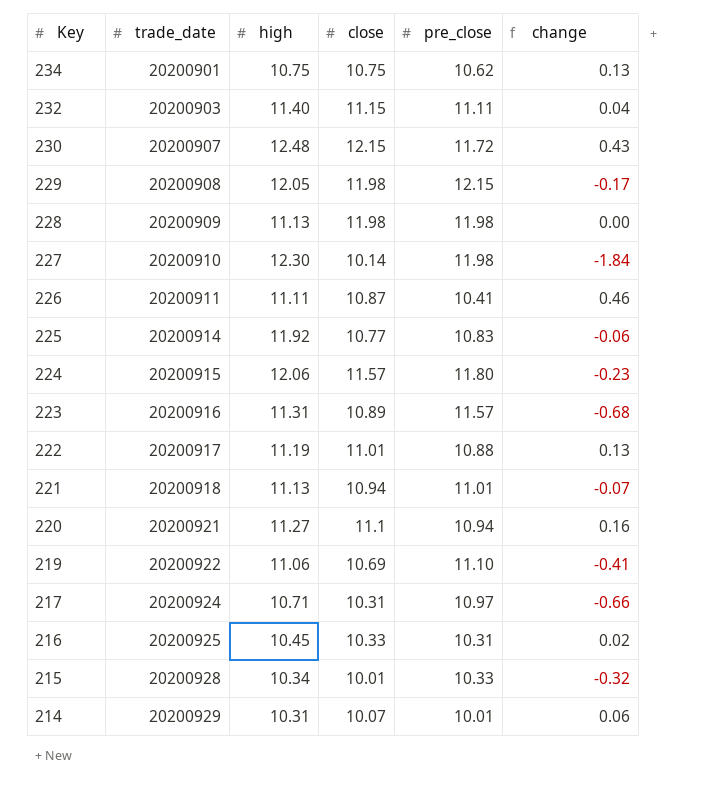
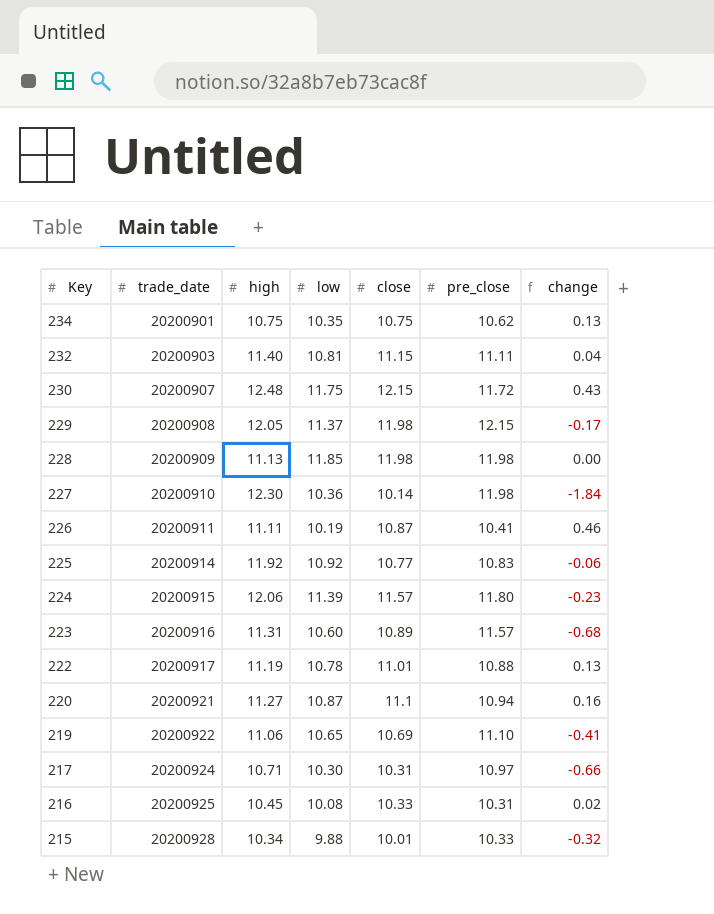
column low | position: none -> 4
row 221: 20200918 | 11.13 | 10.94 | 11.01 | -0.07 -> none
row 214: 20200929 | 10.31 | 10.07 | 10.01 | 0.06 -> none

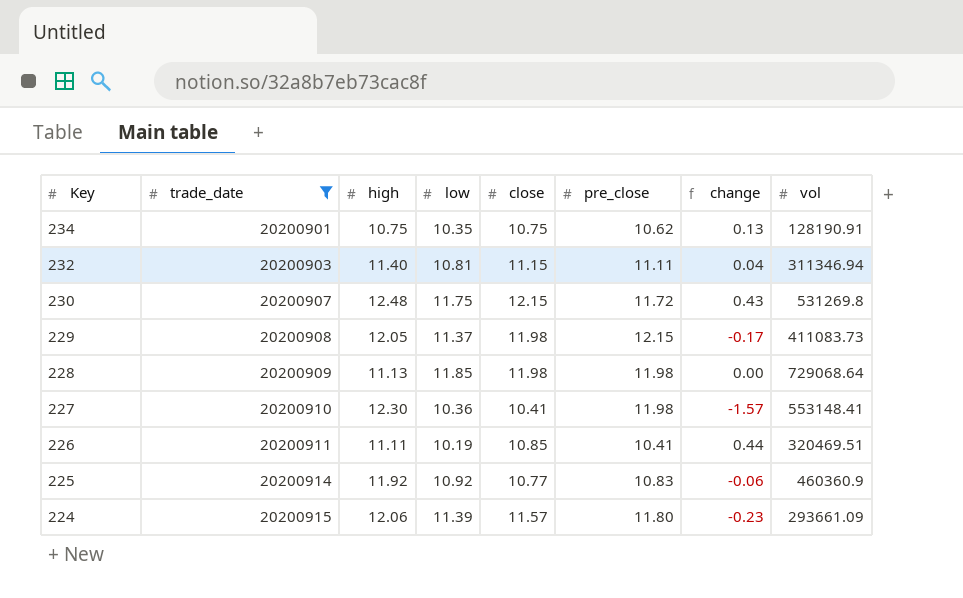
filter: none -> trade_date <= 20200915
column vol | position: none -> 8
227 | close: 10.14 -> 10.41
227 | change: -1.84 -> -1.57
226 | close: 10.87 -> 10.85
226 | change: 0.46 -> 0.44

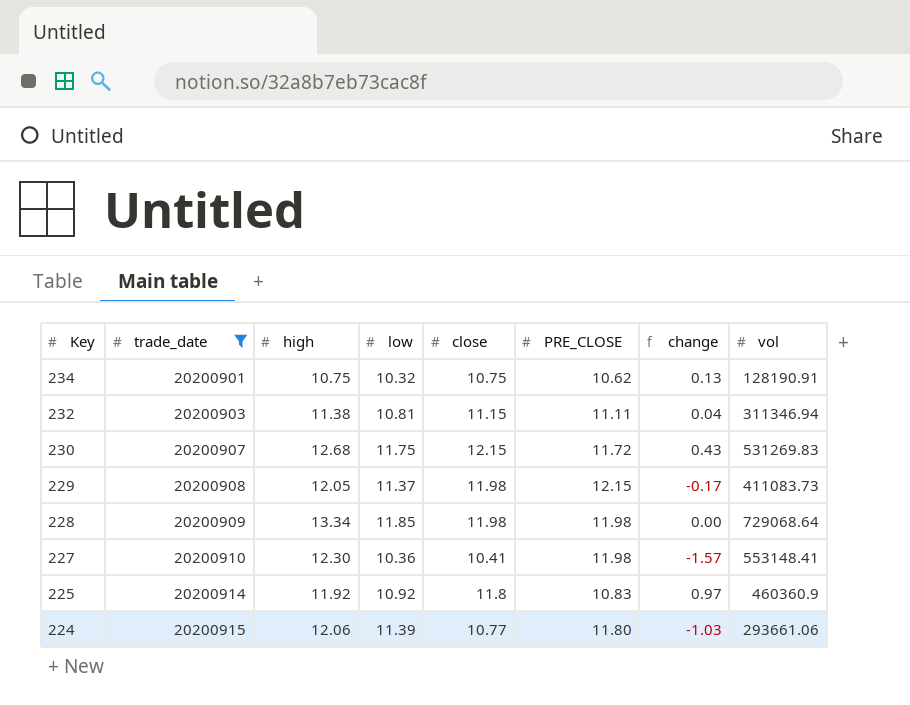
column name: pre_close -> PRE_CLOSE
row 226: 20200911 | 11.11 | 10.19 | 10.85 | 10.41 | 0.44 | 320469.51 -> none
234 | low: 10.35 -> 10.32
232 | high: 11.40 -> 11.38
230 | high: 12.48 -> 12.68
230 | vol: 531269.8 -> 531269.83
228 | high: 11.13 -> 13.34
225 | close: 10.77 -> 11.8
225 | change: -0.06 -> 0.97
224 | close: 11.57 -> 10.77
224 | change: -0.23 -> -1.03
224 | vol: 293661.09 -> 293661.06

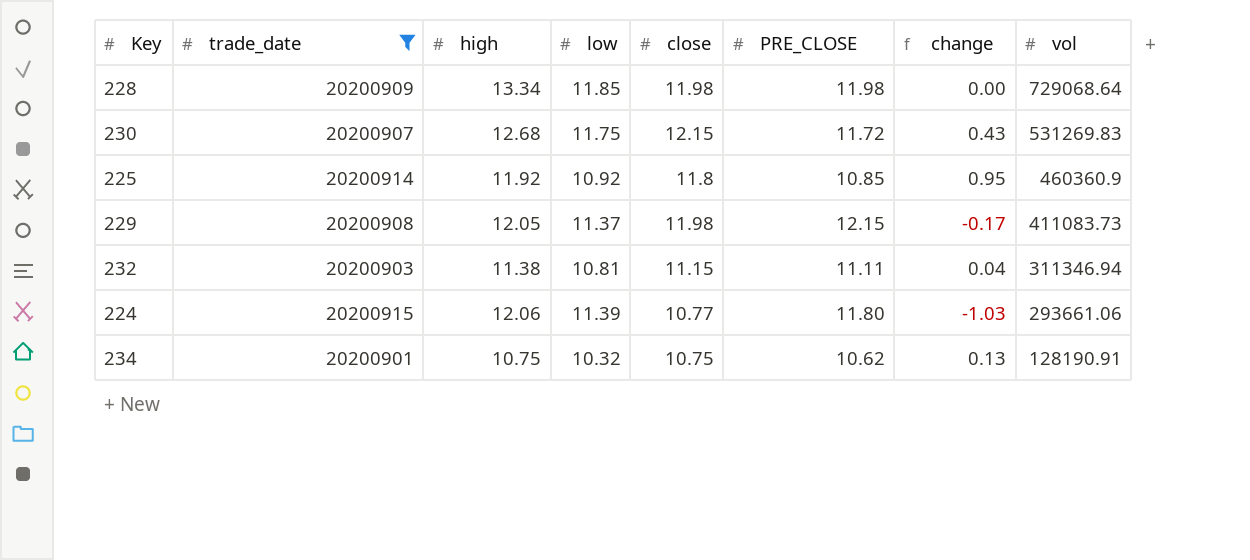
row order: Key descending -> vol descending
row 227: 20200910 | 12.30 | 10.36 | 10.41 | 11.98 | -1.57 | 553148.41 -> none
225 | PRE_CLOSE: 10.83 -> 10.85
225 | change: 0.97 -> 0.95

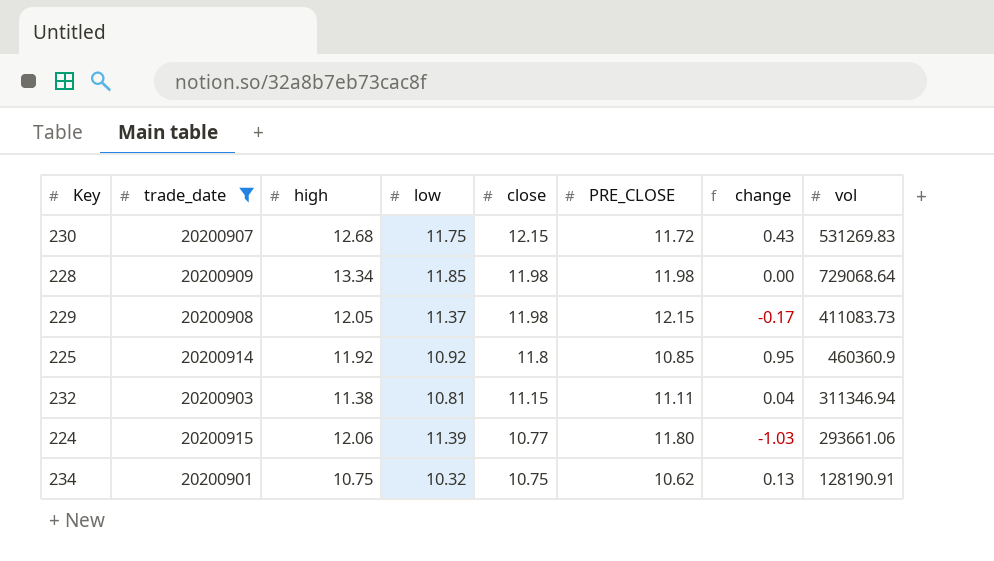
row order: vol descending -> close descending

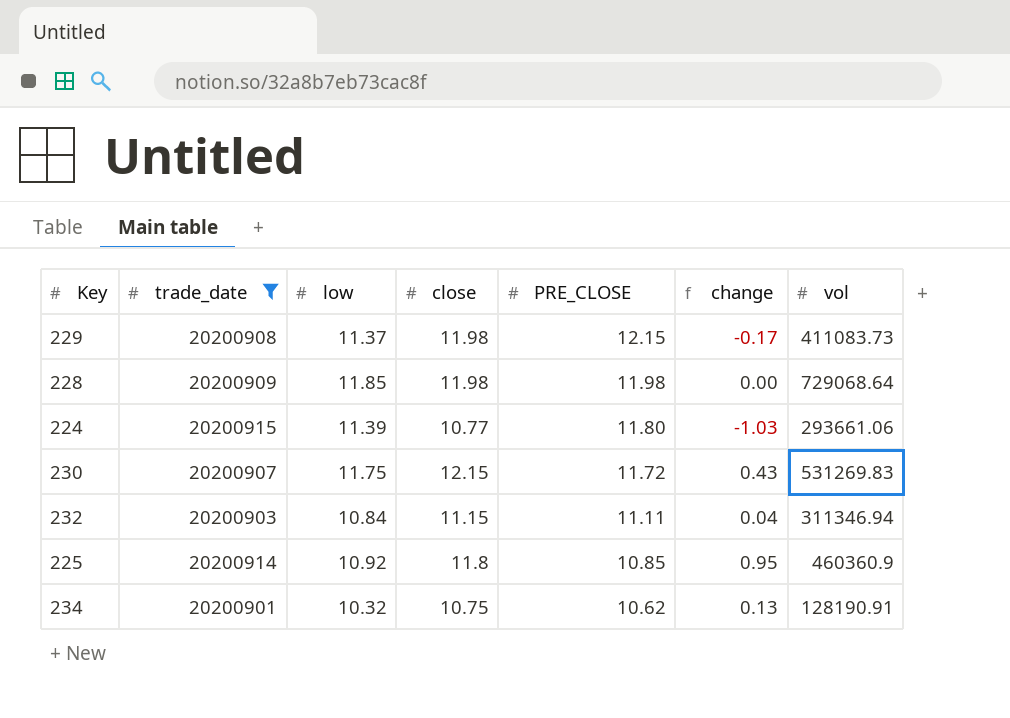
row order: close descending -> PRE_CLOSE descending
column high | position: 3 -> none
232 | low: 10.81 -> 10.84

